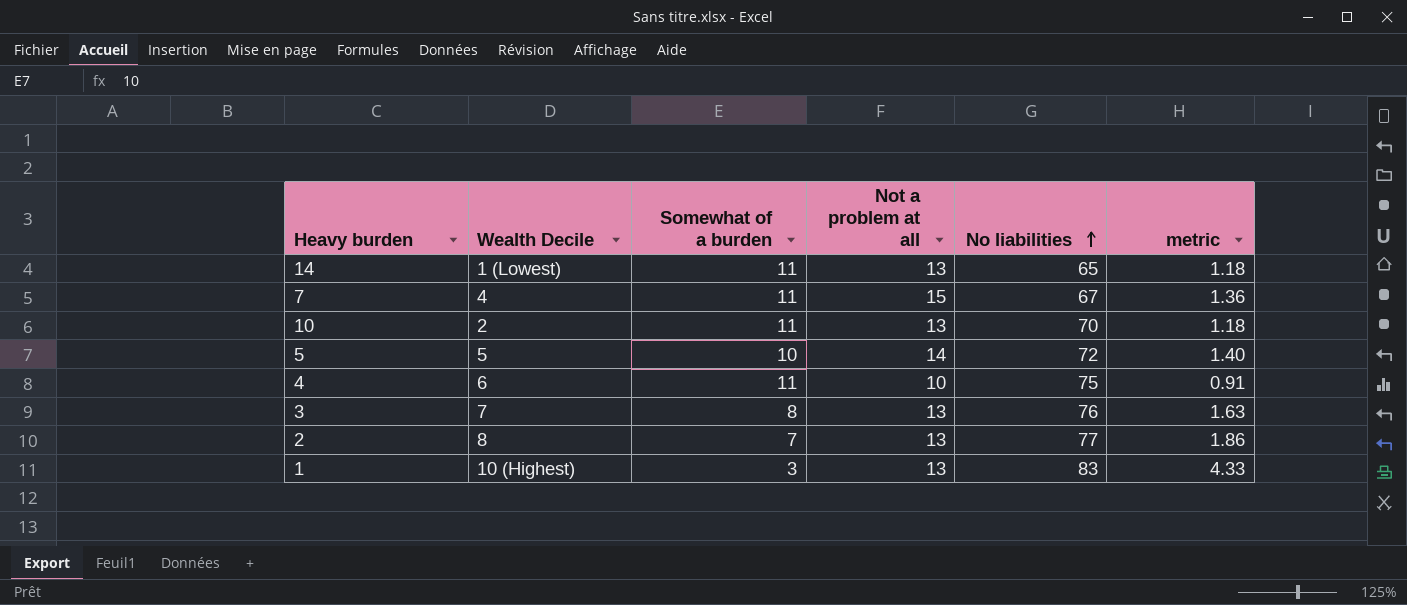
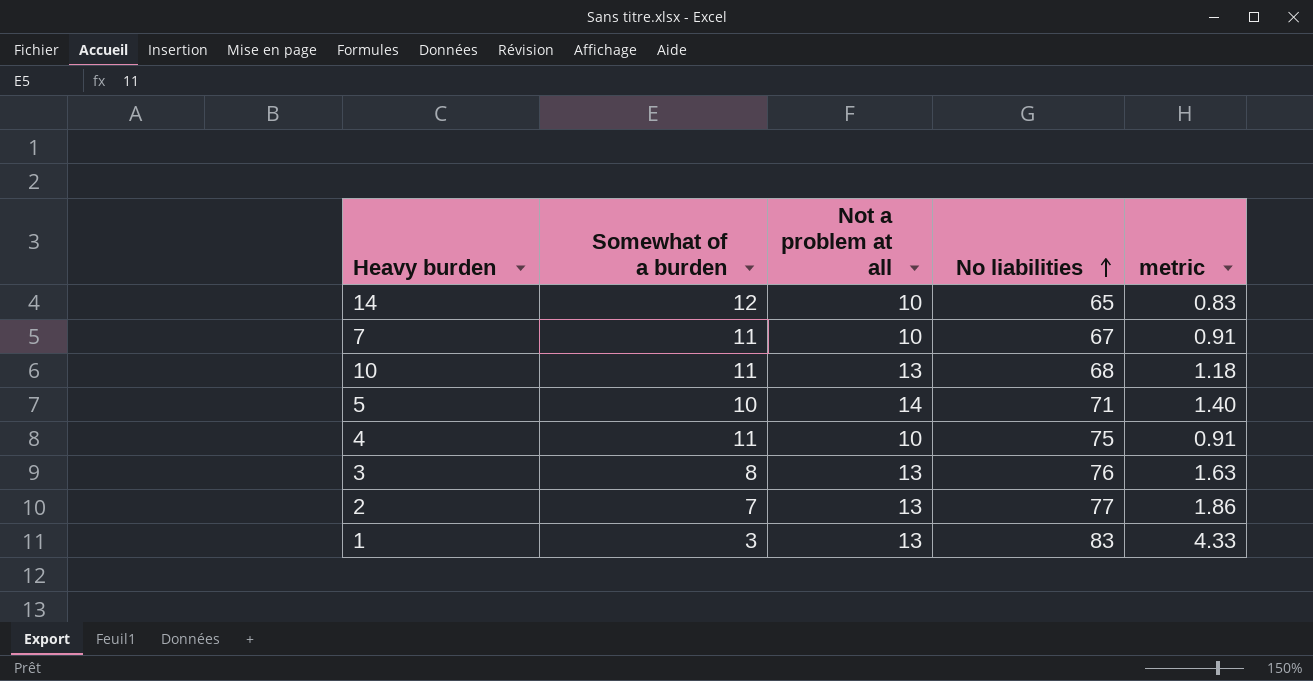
column Wealth Decile | position: 2 -> none
14 | Somewhat of a burden: 11 -> 12
14 | Not a problem at all: 13 -> 10
14 | metric: 1.18 -> 0.83
7 | Not a problem at all: 15 -> 10
7 | metric: 1.36 -> 0.91
10 | No liabilities: 70 -> 68
5 | No liabilities: 72 -> 71

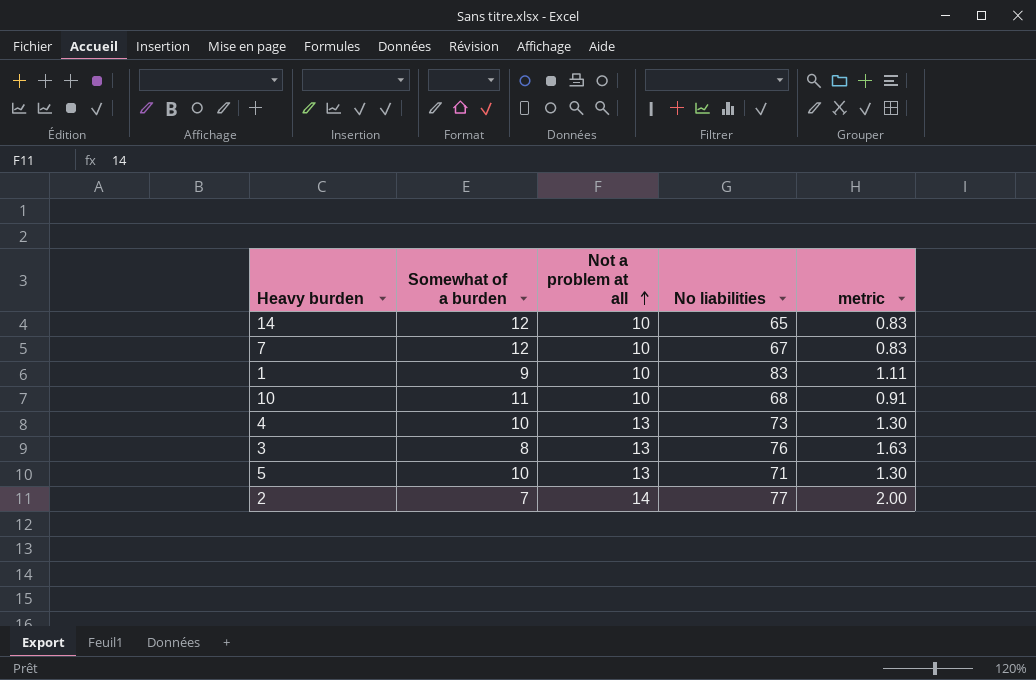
row order: No liabilities ascending -> Not a problem at all ascending
7 | Somewhat of a burden: 11 -> 12
7 | metric: 0.91 -> 0.83
1 | Somewhat of a burden: 3 -> 9
1 | Not a problem at all: 13 -> 10
1 | metric: 4.33 -> 1.11
10 | Not a problem at all: 13 -> 10
10 | metric: 1.18 -> 0.91
4 | Somewhat of a burden: 11 -> 10
4 | Not a problem at all: 10 -> 13
4 | No liabilities: 75 -> 73
4 | metric: 0.91 -> 1.30
5 | Not a problem at all: 14 -> 13
5 | metric: 1.40 -> 1.30
2 | Not a problem at all: 13 -> 14
2 | metric: 1.86 -> 2.00

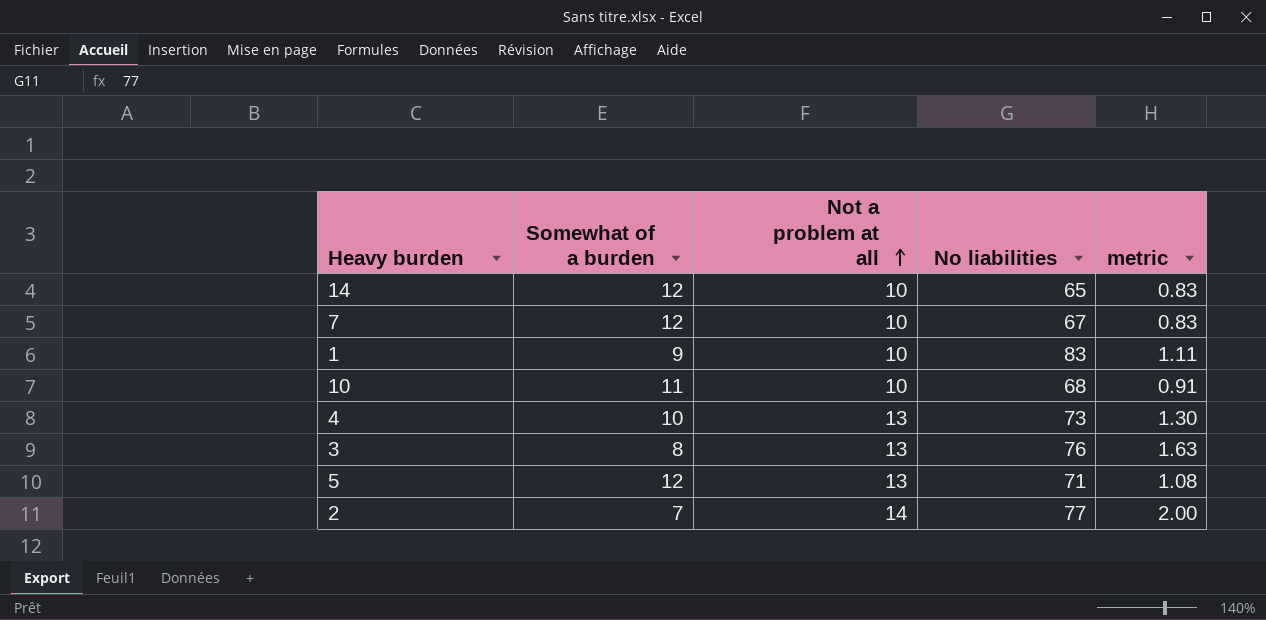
5 | Somewhat of a burden: 10 -> 12
5 | metric: 1.30 -> 1.08

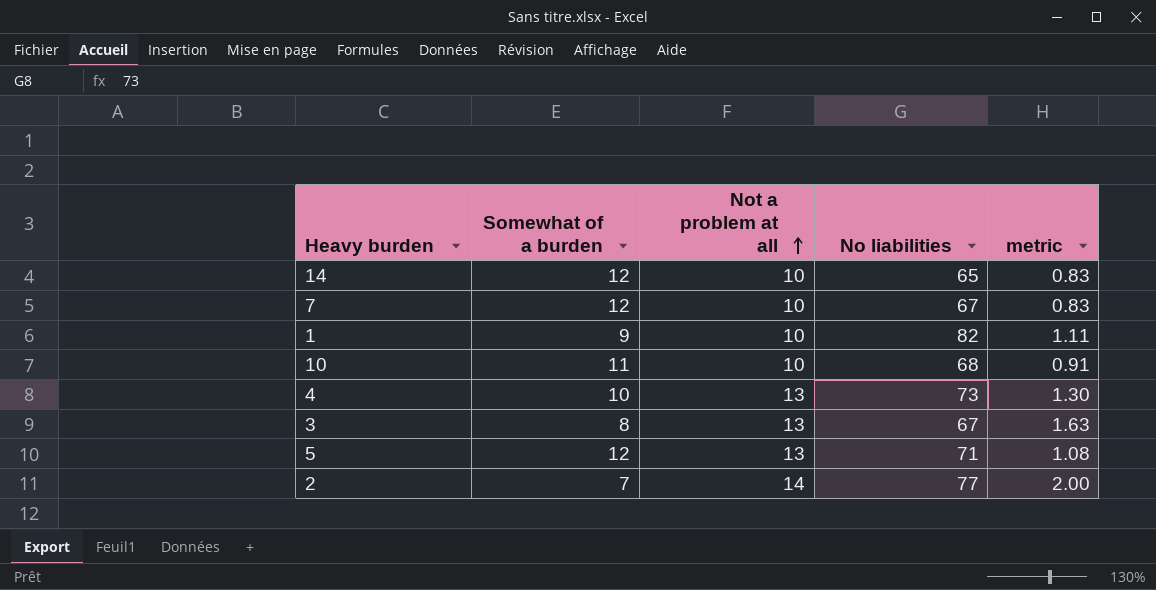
1 | No liabilities: 83 -> 82
3 | No liabilities: 76 -> 67

